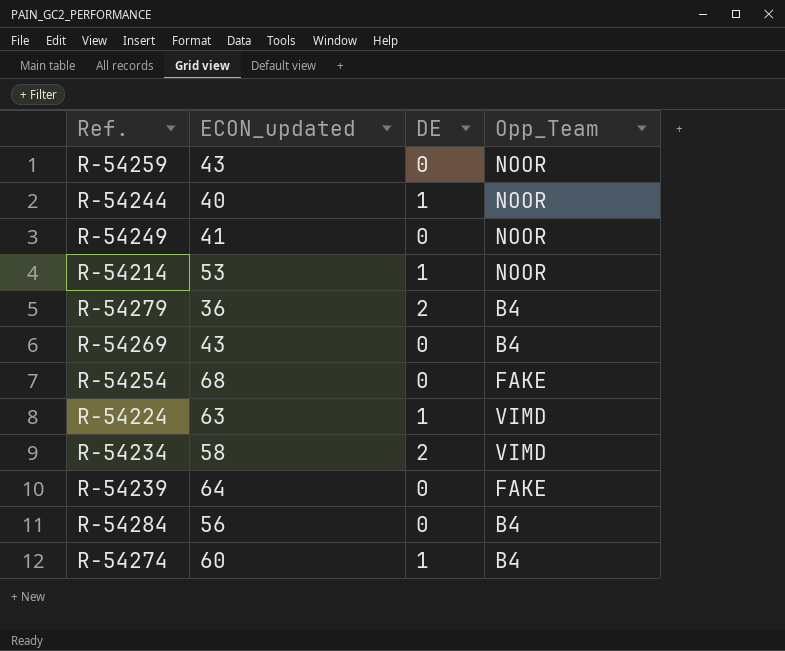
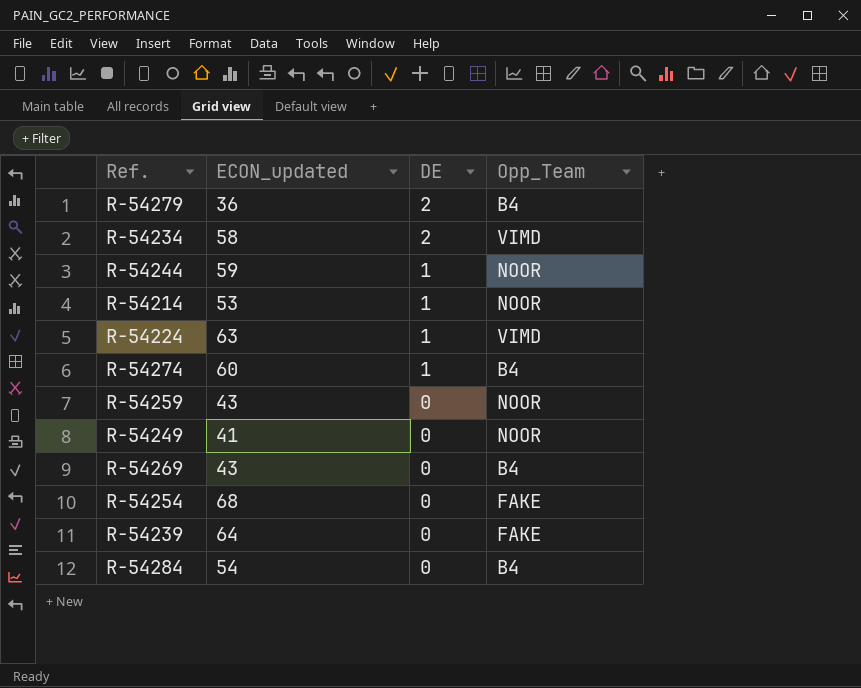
row order: none -> DE descending
R-54244 | ECON_updated: 40 -> 59
R-54284 | ECON_updated: 56 -> 54

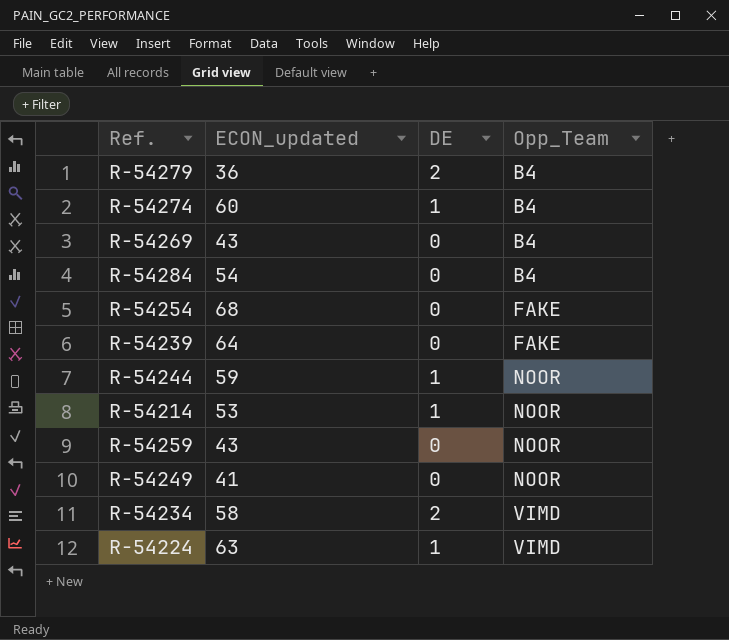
row order: DE descending -> Opp_Team ascending

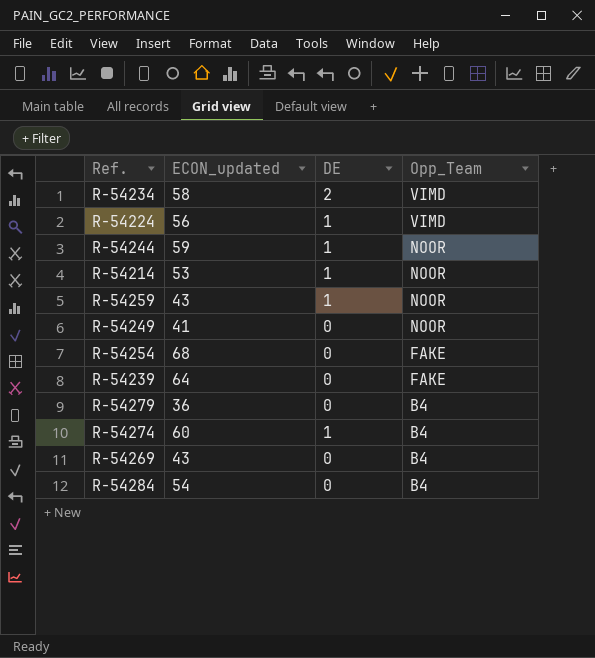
row order: Opp_Team ascending -> Opp_Team descending
R-54224 | ECON_updated: 63 -> 56
R-54259 | DE: 0 -> 1
R-54279 | DE: 2 -> 0

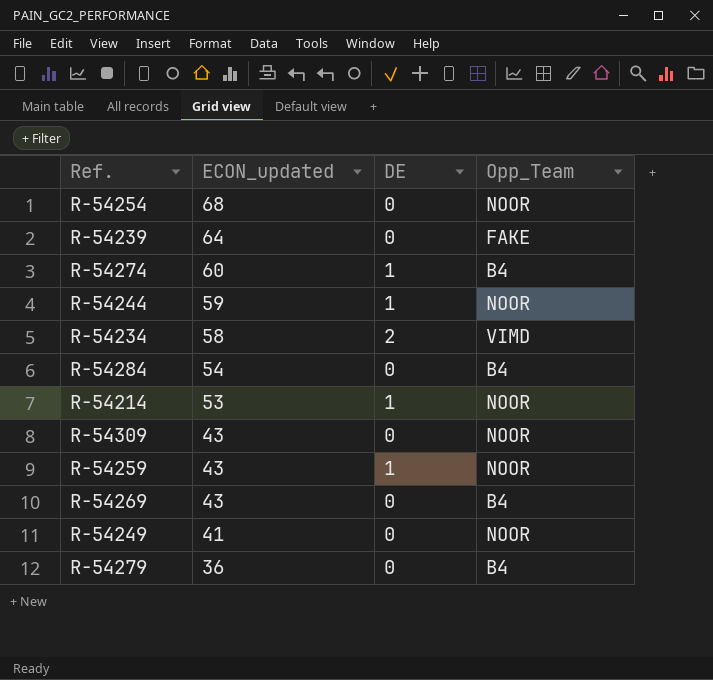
row order: Opp_Team descending -> ECON_updated descending
row R-54224: 56 | 1 | VIMD -> none
R-54254 | Opp_Team: FAKE -> NOOR
row R-54309: none -> 43 | 0 | NOOR

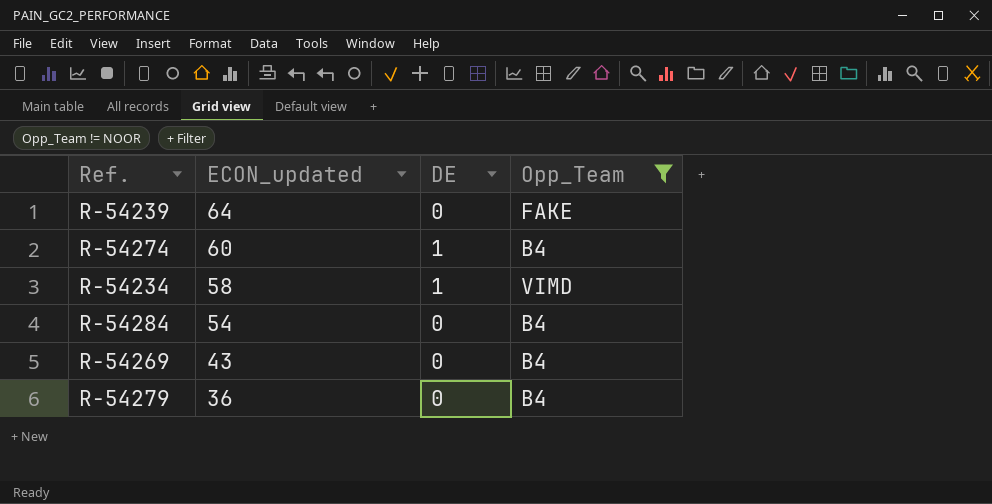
filter: none -> Opp_Team != NOOR
R-54234 | DE: 2 -> 1

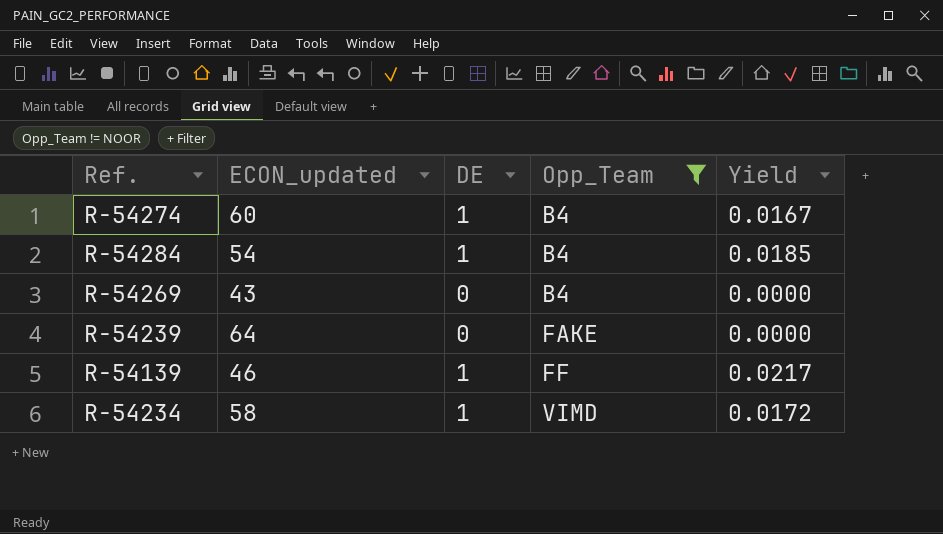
row order: ECON_updated descending -> Opp_Team ascending
column Yield | formula: none -> [DE] / [ECON_updated]
row R-54279: 36 | 0 | B4 -> none
R-54284 | DE: 0 -> 1
row R-54139: none -> 46 | 1 | FF | 0.0217

